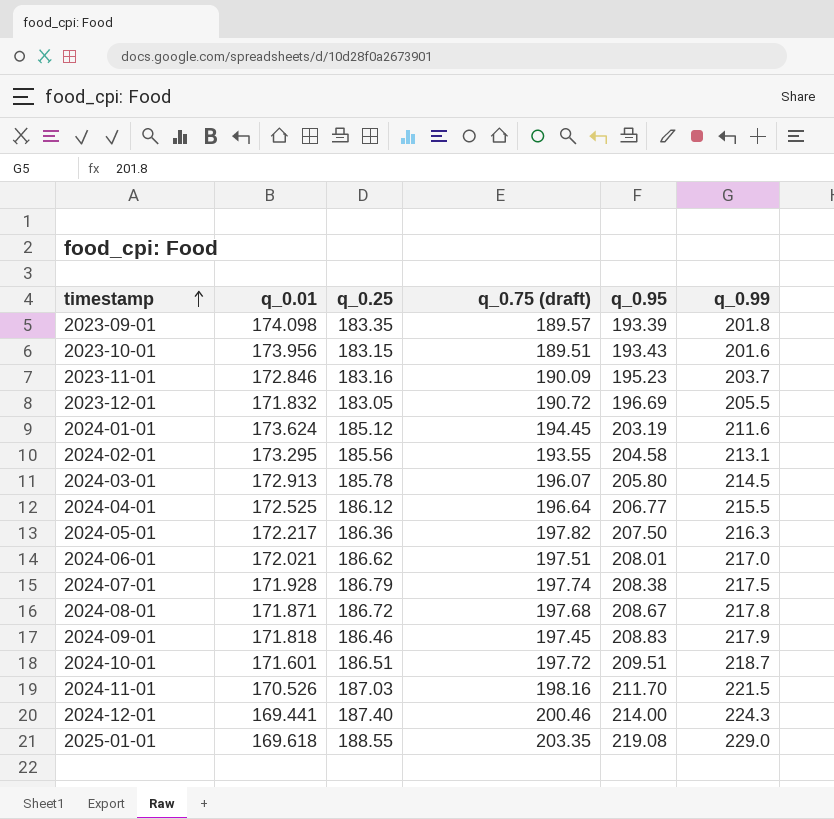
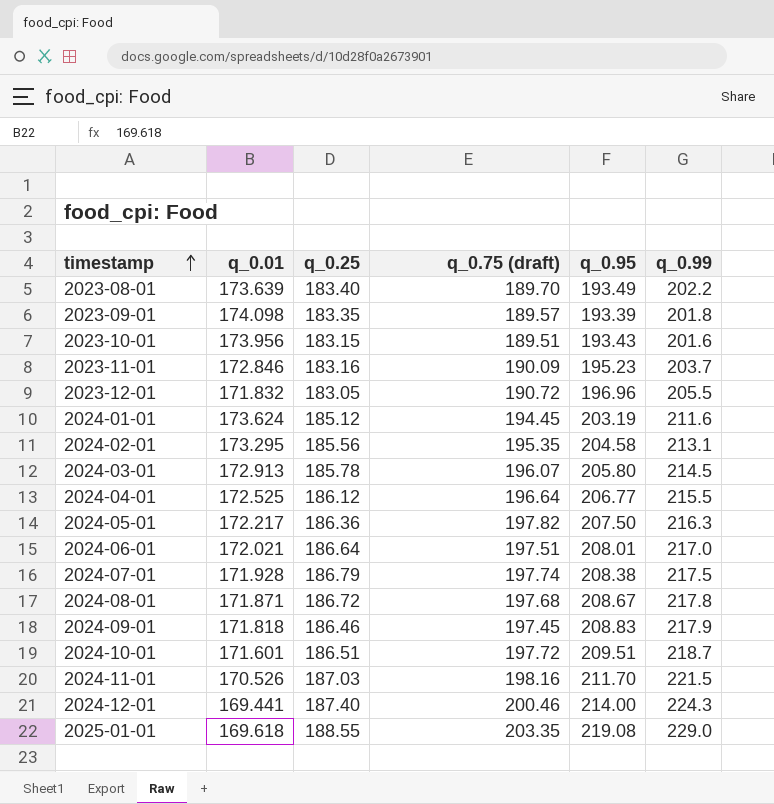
row 2023-08-01: none -> 173.639 | 183.40 | 189.70 | 193.49 | 202.2
2023-12-01 | q_0.95: 196.69 -> 196.96
2024-02-01 | q_0.75 (draft): 193.55 -> 195.35
2024-06-01 | q_0.25: 186.62 -> 186.64

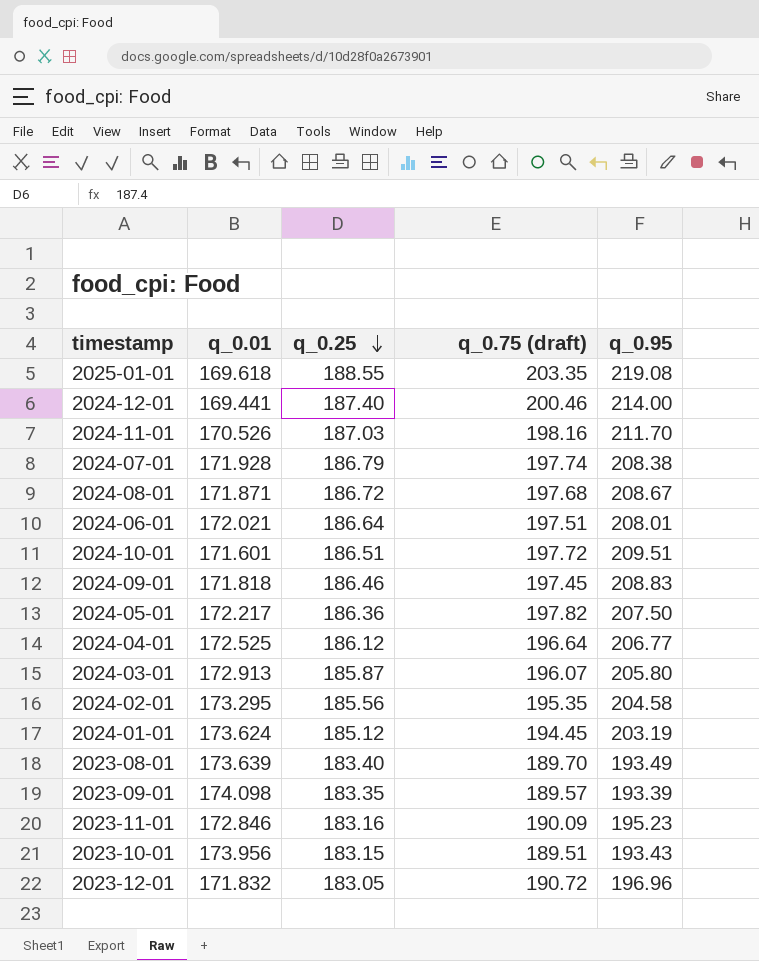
row order: timestamp ascending -> q_0.25 descending
column q_0.99 | position: 6 -> none
2024-03-01 | q_0.25: 185.78 -> 185.87

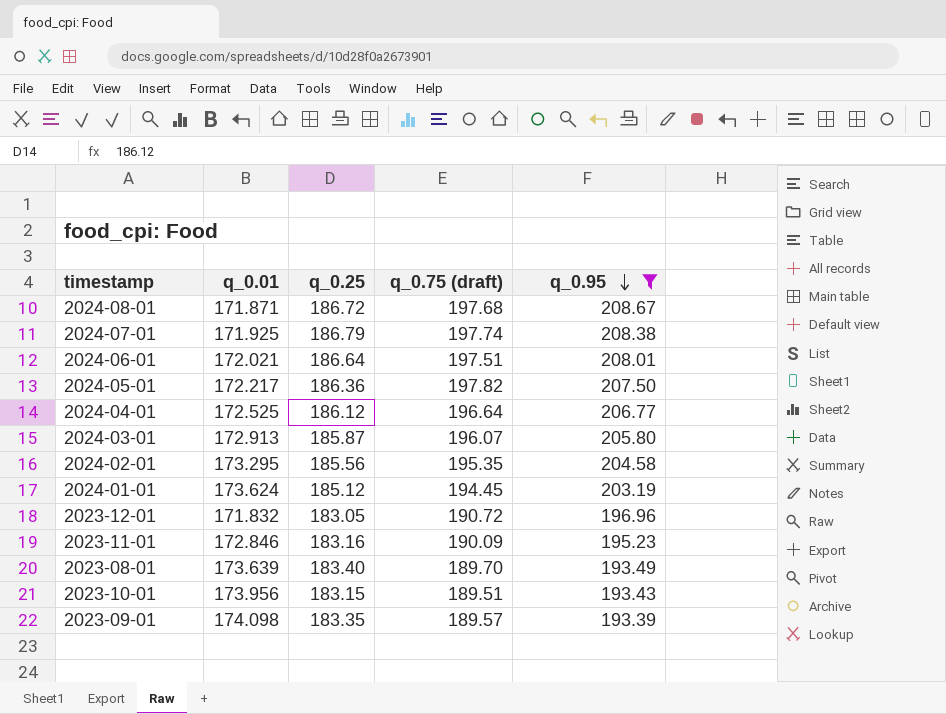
filter: none -> q_0.95 <= 208.67
row order: q_0.25 descending -> q_0.95 descending
2024-07-01 | q_0.01: 171.928 -> 171.925

